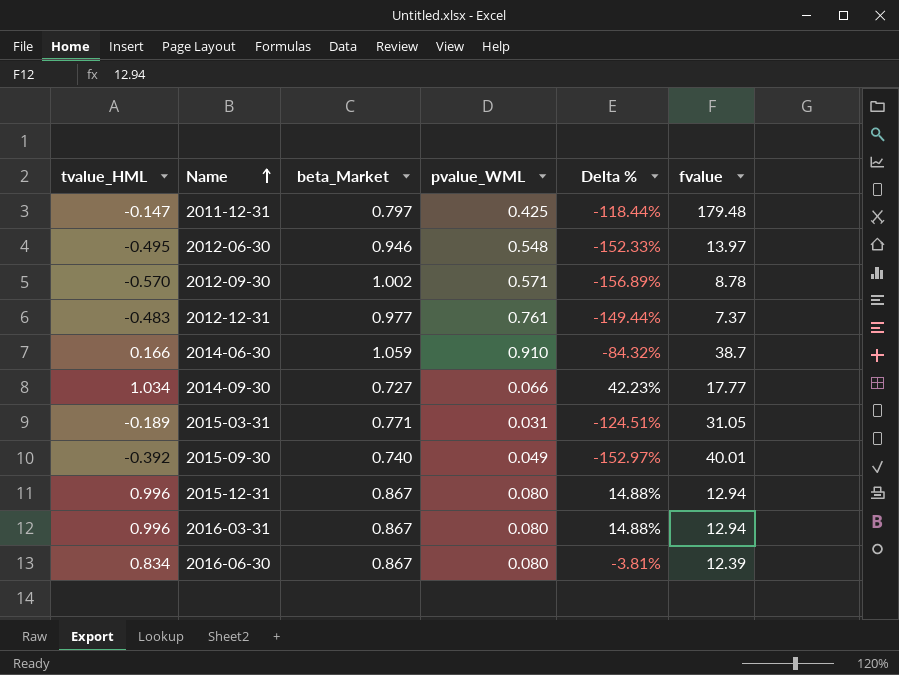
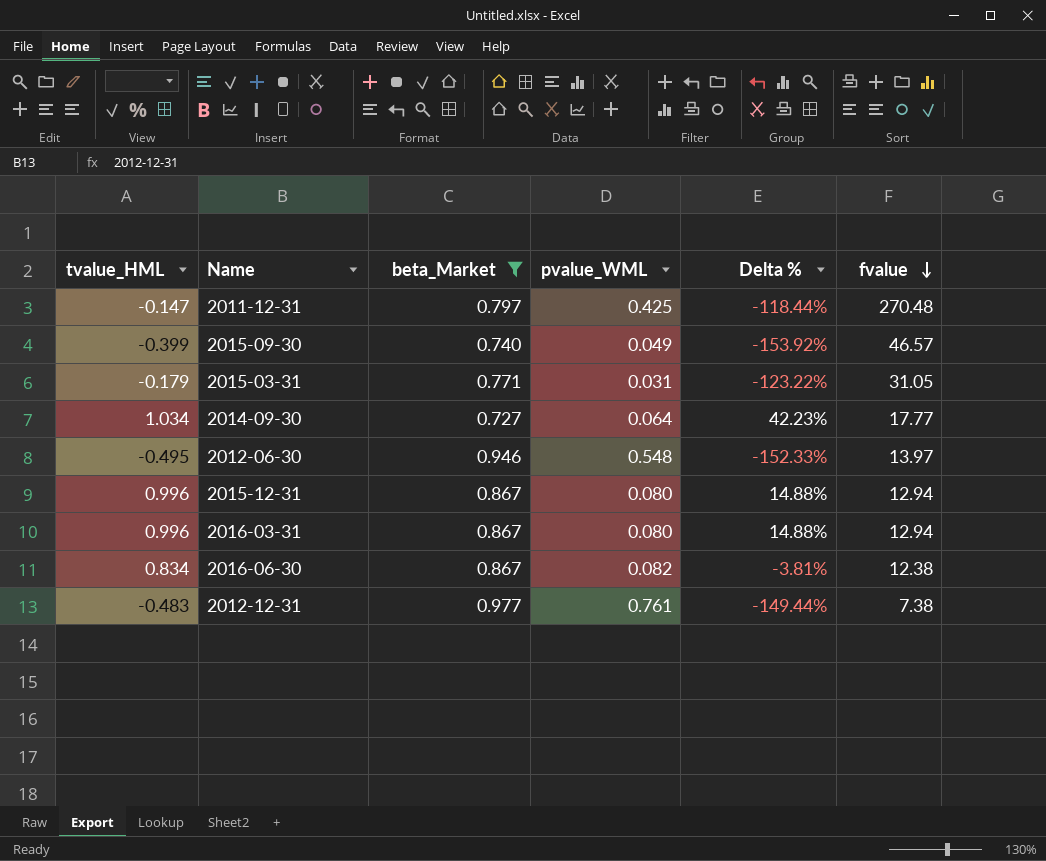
filter: none -> beta_Market <= 0.977
row order: Name ascending -> fvalue descending
2011-12-31 | fvalue: 179.48 -> 270.48
2015-09-30 | tvalue_HML: -0.392 -> -0.399
2015-09-30 | Delta %: -152.97% -> -153.92%
2015-09-30 | fvalue: 40.01 -> 46.57
2015-03-31 | tvalue_HML: -0.189 -> -0.179
2015-03-31 | Delta %: -124.51% -> -123.22%
2014-09-30 | pvalue_WML: 0.066 -> 0.064
2016-06-30 | pvalue_WML: 0.080 -> 0.082
2016-06-30 | fvalue: 12.39 -> 12.38
2012-12-31 | fvalue: 7.37 -> 7.38

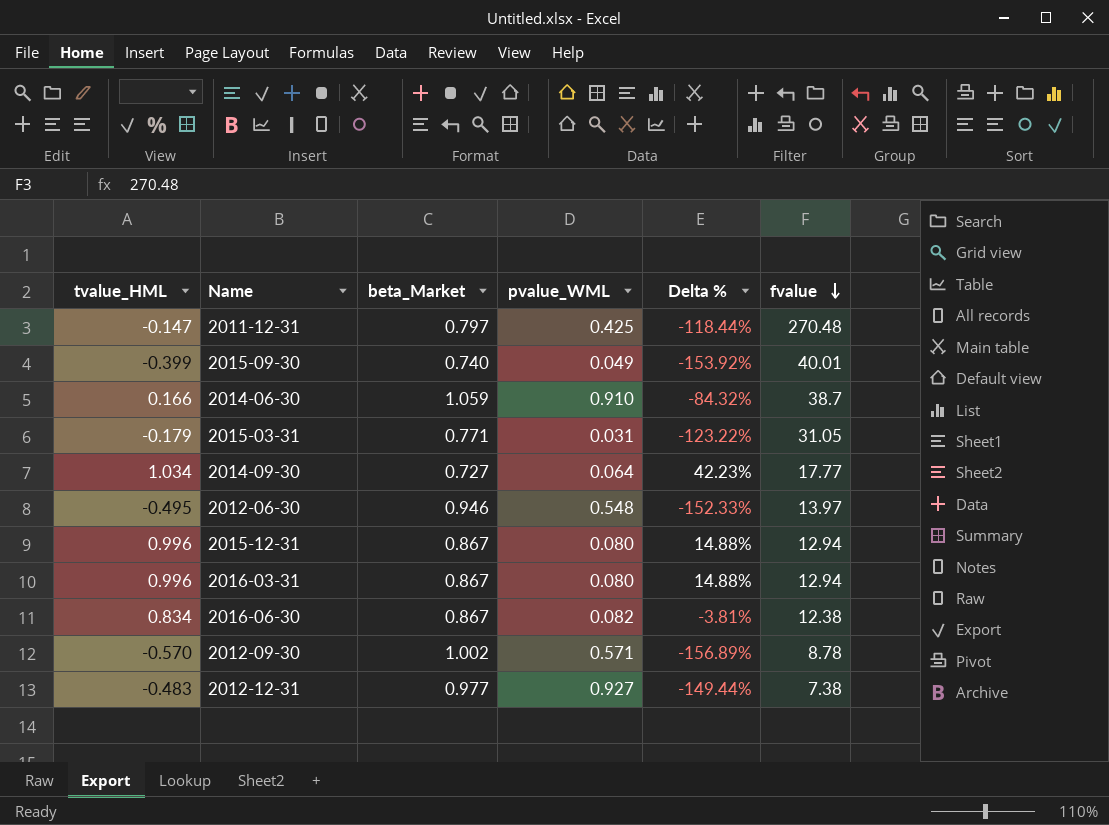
filter: beta_Market <= 0.977 -> none
2015-09-30 | fvalue: 46.57 -> 40.01
2012-12-31 | pvalue_WML: 0.761 -> 0.927

